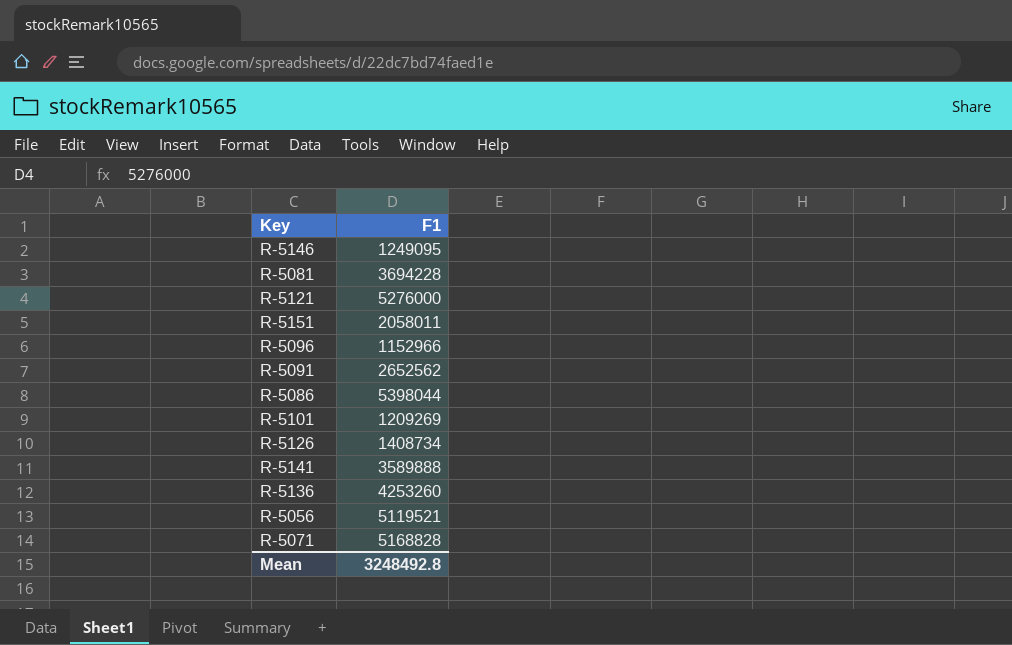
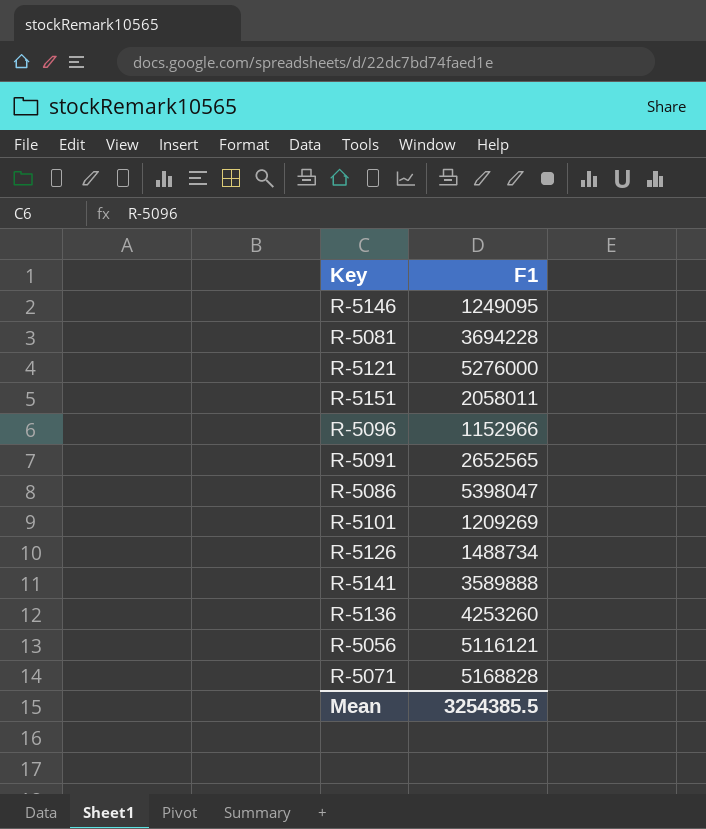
R-5091 | F1: 2652562 -> 2652565
R-5086 | F1: 5398044 -> 5398047
R-5126 | F1: 1408734 -> 1488734
R-5056 | F1: 5119521 -> 5116121
Mean | F1: 3248492.8 -> 3254385.5

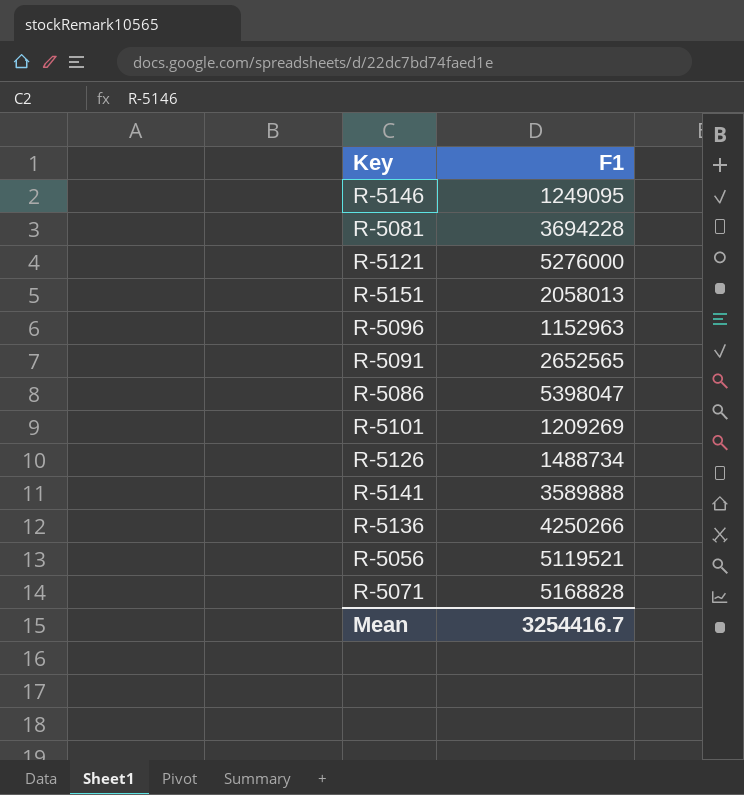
R-5151 | F1: 2058011 -> 2058013
R-5096 | F1: 1152966 -> 1152963
R-5136 | F1: 4253260 -> 4250266
R-5056 | F1: 5116121 -> 5119521
Mean | F1: 3254385.5 -> 3254416.7

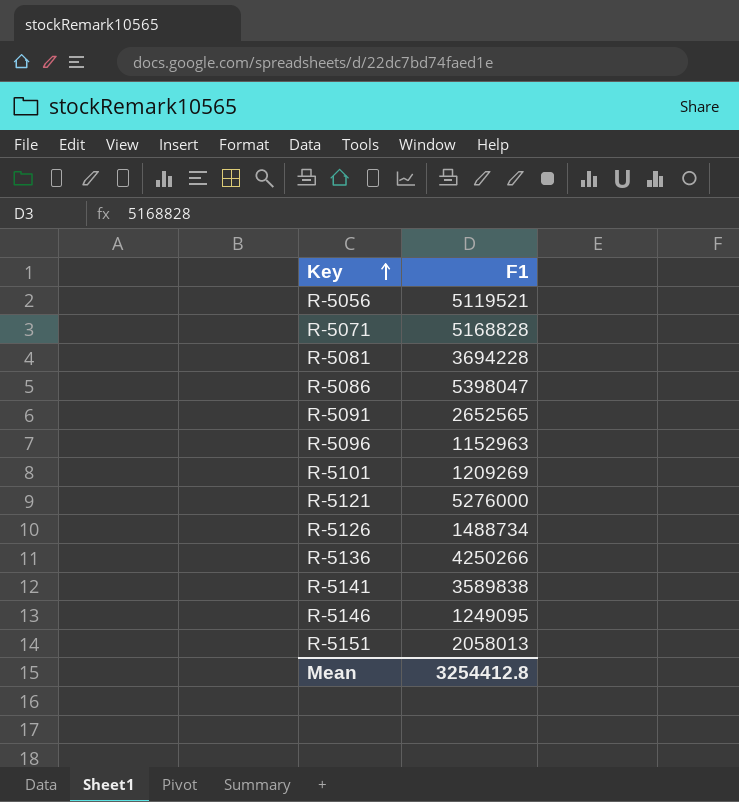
row order: none -> Key ascending
R-5141 | F1: 3589888 -> 3589838
Mean | F1: 3254416.7 -> 3254412.8

